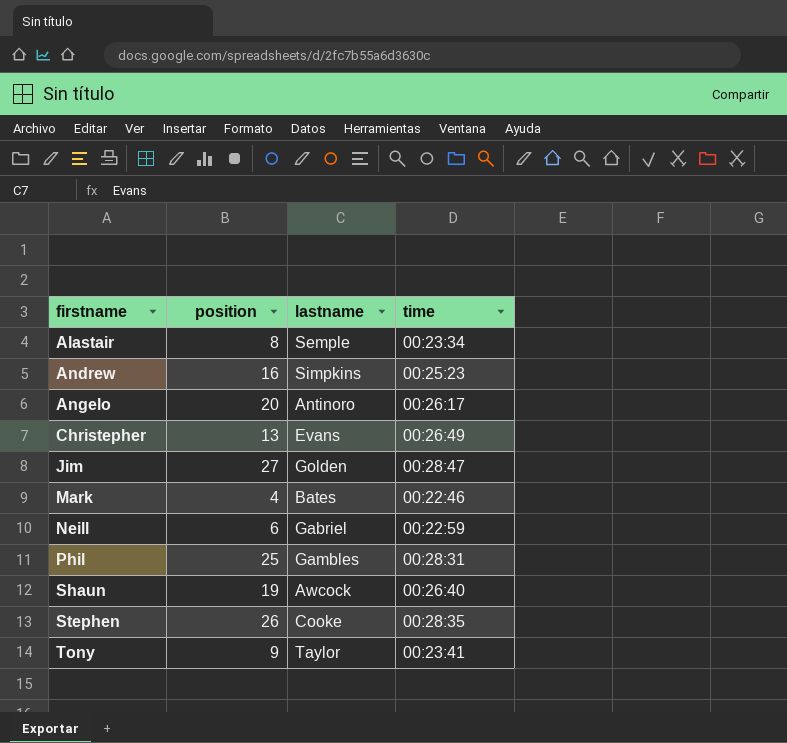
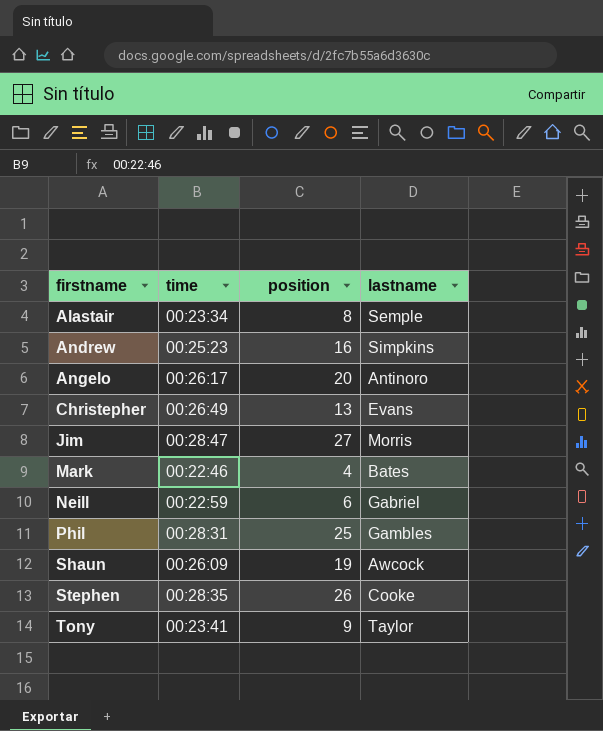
column time | position: 4 -> 2
Jim | lastname: Golden -> Morris
Shaun | time: 00:26:40 -> 00:26:09

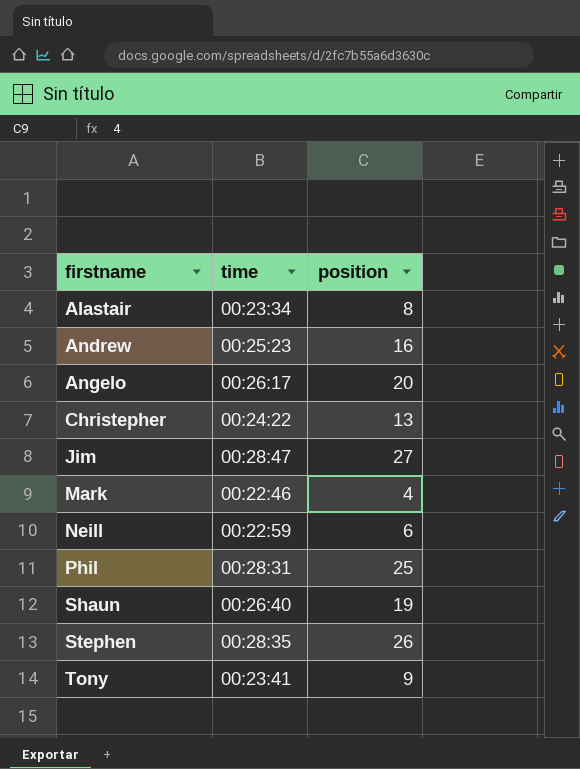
column lastname | position: 4 -> none
Christepher | time: 00:26:49 -> 00:24:22
Shaun | time: 00:26:09 -> 00:26:40

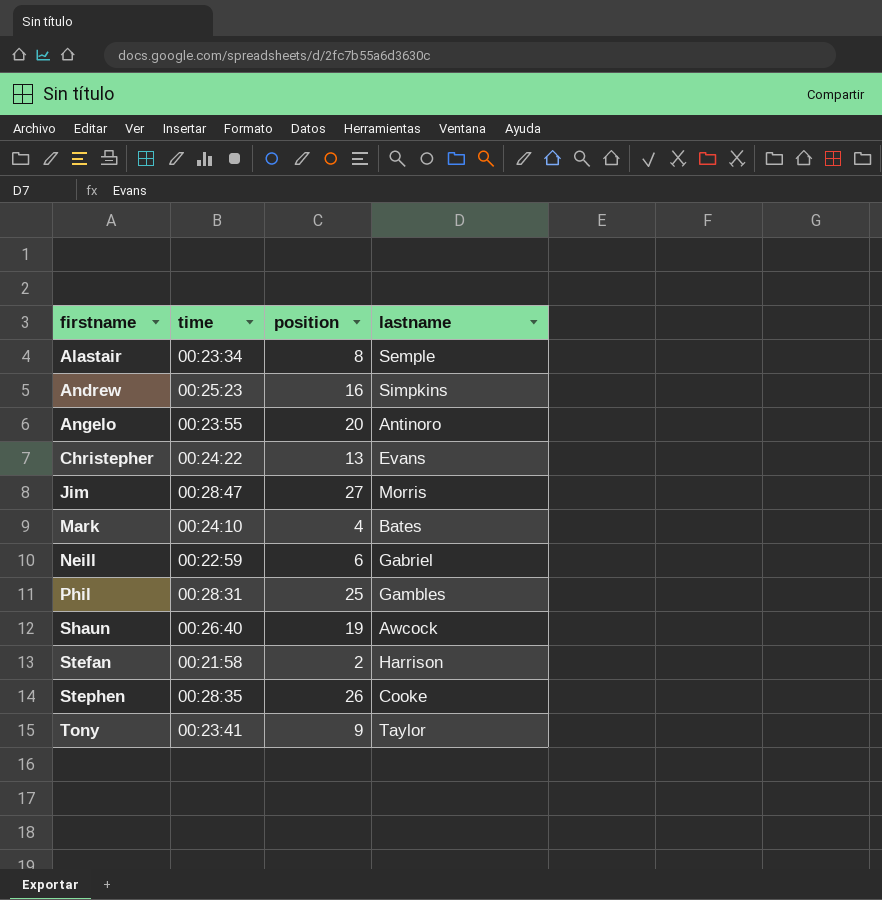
column lastname | position: none -> 4
Angelo | time: 00:26:17 -> 00:23:55
Mark | time: 00:22:46 -> 00:24:10
row Stefan: none -> 00:21:58 | 2 | Harrison

